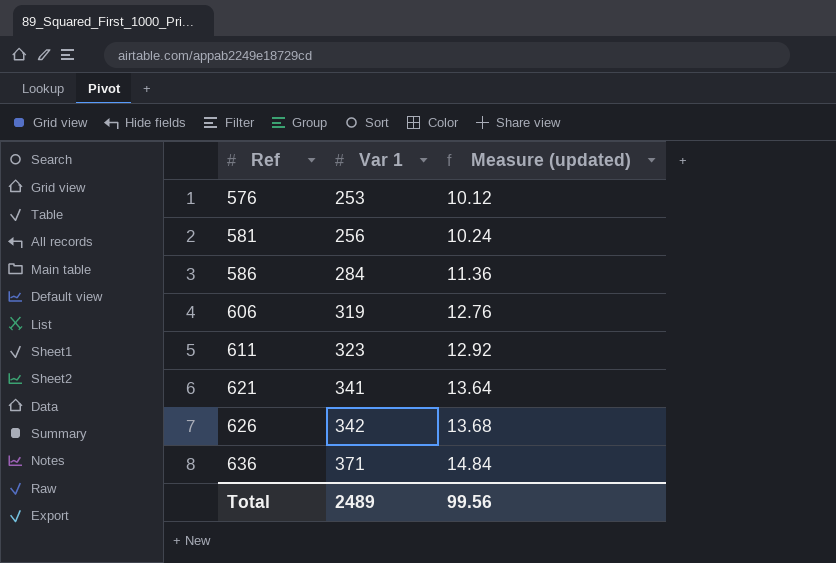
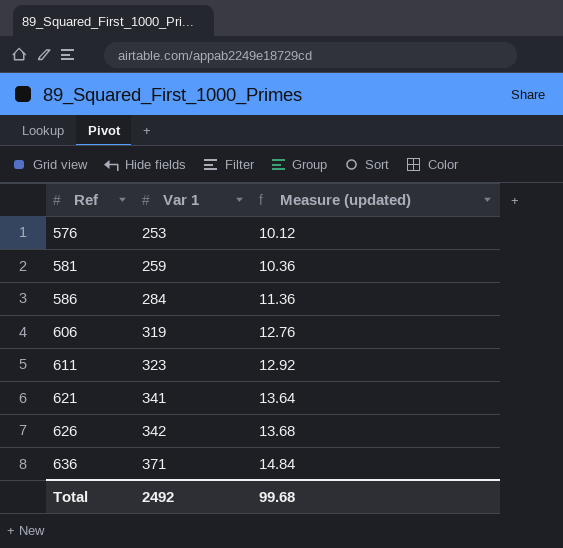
581 | Var 1: 256 -> 259
581 | Measure (updated): 10.24 -> 10.36
Total | Var 1: 2489 -> 2492
Total | Measure (updated): 99.56 -> 99.68

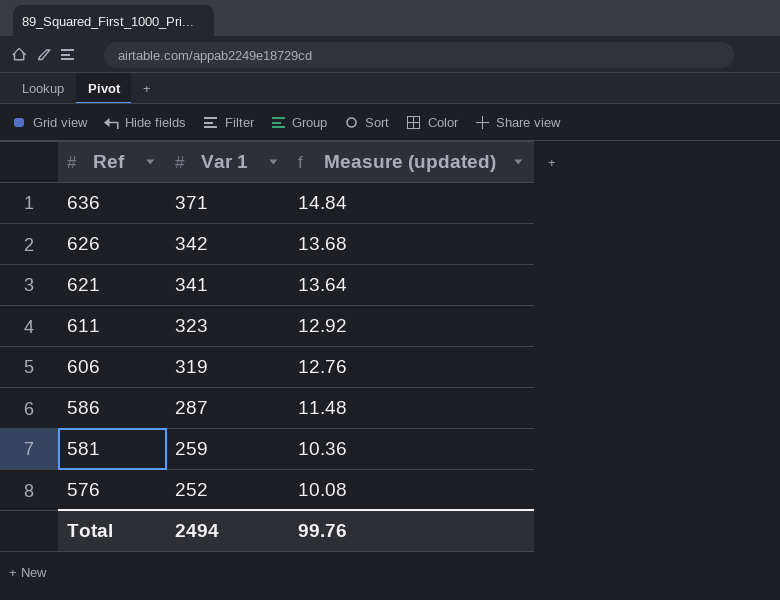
row order: Ref ascending -> Ref descending
586 | Var 1: 284 -> 287
586 | Measure (updated): 11.36 -> 11.48
576 | Var 1: 253 -> 252
576 | Measure (updated): 10.12 -> 10.08
Total | Var 1: 2492 -> 2494
Total | Measure (updated): 99.68 -> 99.76

